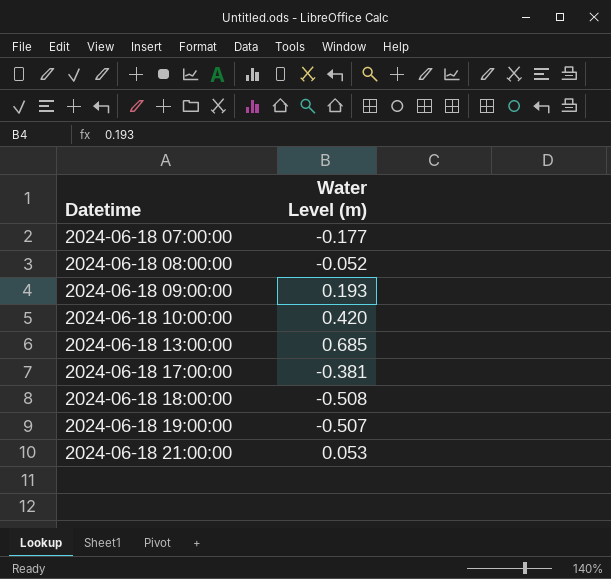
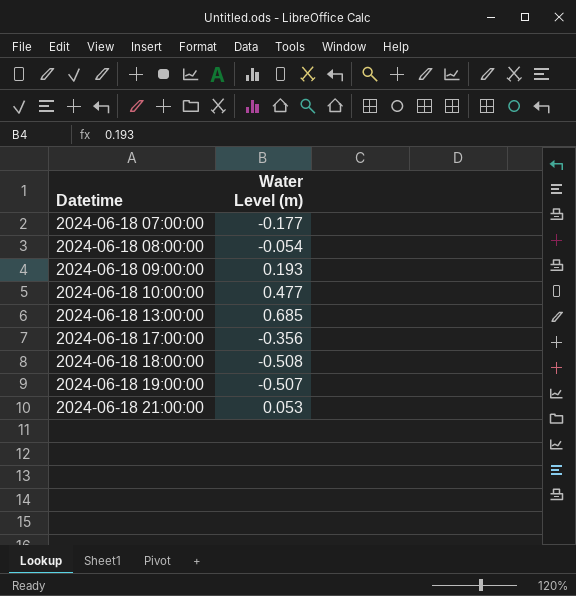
2024-06-18 08:00:00 | Water Level (m): -0.052 -> -0.054
2024-06-18 10:00:00 | Water Level (m): 0.420 -> 0.477
2024-06-18 17:00:00 | Water Level (m): -0.381 -> -0.356

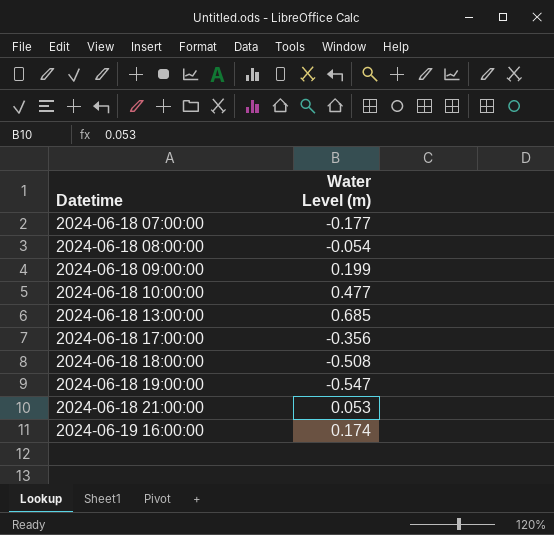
2024-06-18 09:00:00 | Water Level (m): 0.193 -> 0.199
2024-06-18 19:00:00 | Water Level (m): -0.507 -> -0.547
row 2024-06-19 16:00:00: none -> 0.174

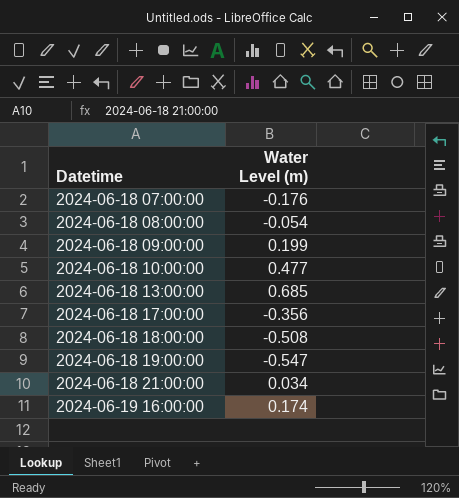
2024-06-18 07:00:00 | Water Level (m): -0.177 -> -0.176
2024-06-18 21:00:00 | Water Level (m): 0.053 -> 0.034

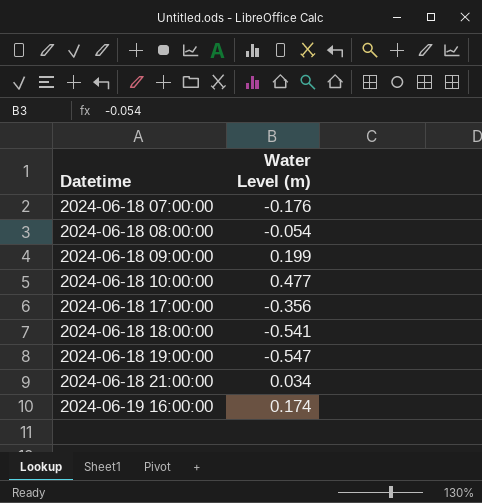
row 2024-06-18 13:00:00: 0.685 -> none
2024-06-18 18:00:00 | Water Level (m): -0.508 -> -0.541

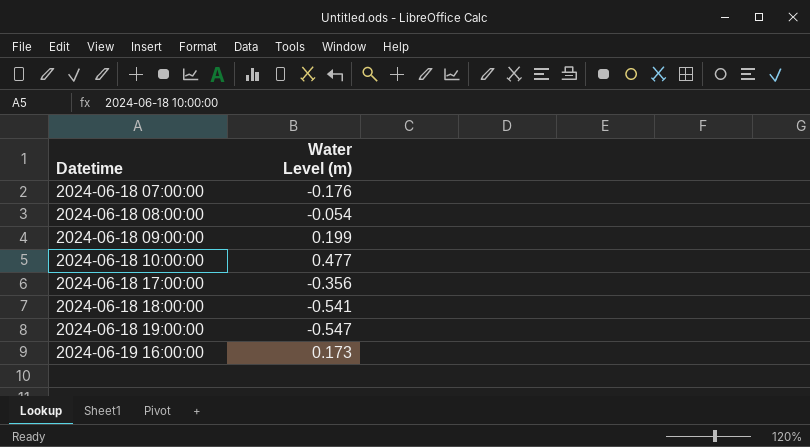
row 2024-06-18 21:00:00: 0.034 -> none
2024-06-19 16:00:00 | Water Level (m): 0.174 -> 0.173

